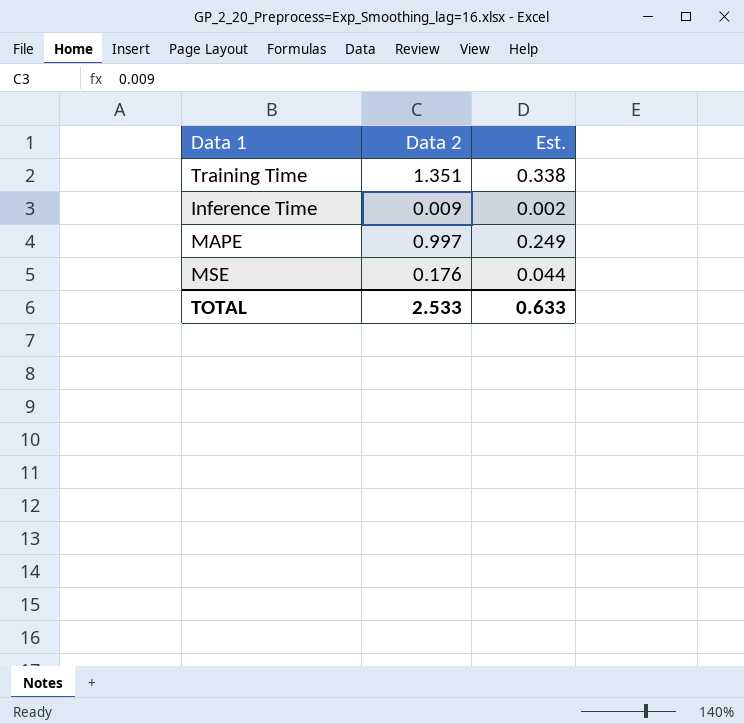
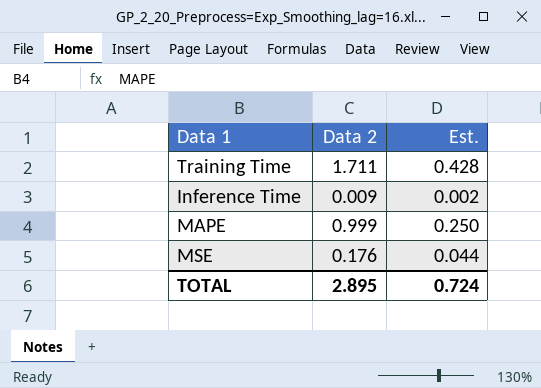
Training Time | Data 2: 1.351 -> 1.711
Training Time | Est.: 0.338 -> 0.428
MAPE | Data 2: 0.997 -> 0.999
MAPE | Est.: 0.249 -> 0.250
TOTAL | Data 2: 2.533 -> 2.895
TOTAL | Est.: 0.633 -> 0.724

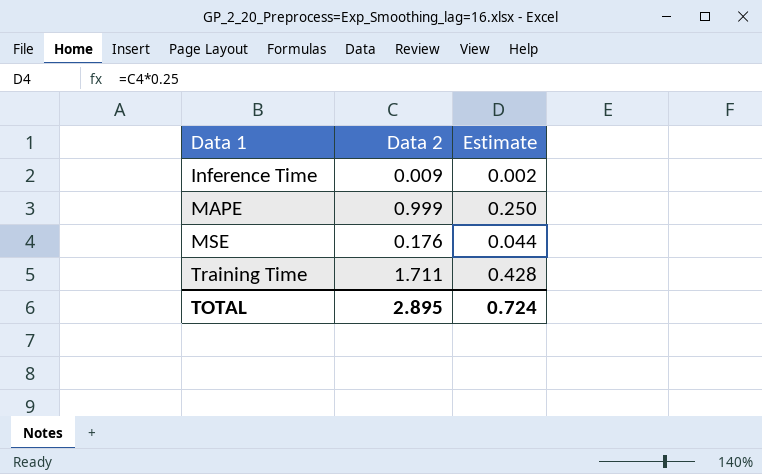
row order: none -> Data 1 ascending
column name: Est. -> Estimate

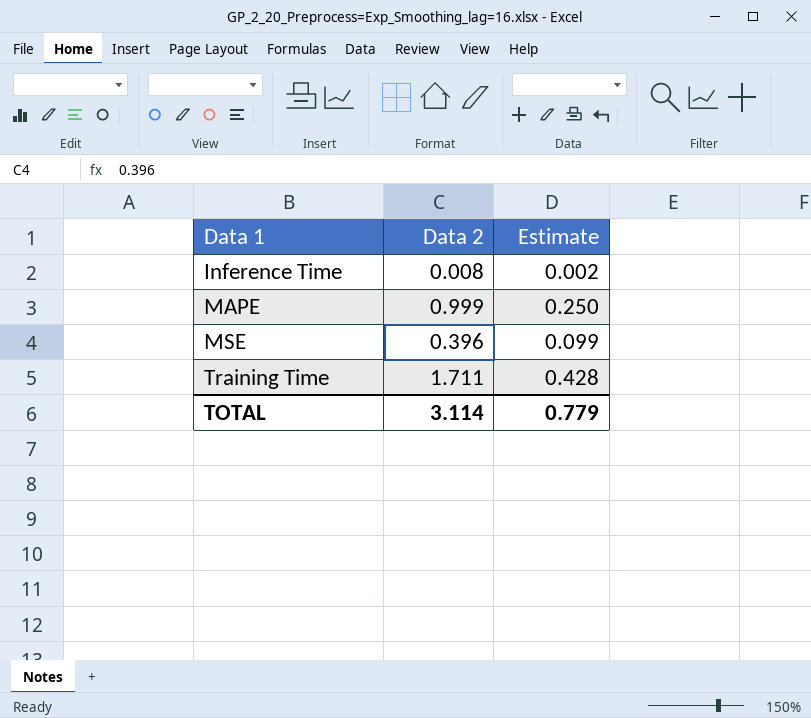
Inference Time | Data 2: 0.009 -> 0.008
MSE | Data 2: 0.176 -> 0.396
MSE | Estimate: 0.044 -> 0.099
TOTAL | Data 2: 2.895 -> 3.114
TOTAL | Estimate: 0.724 -> 0.779

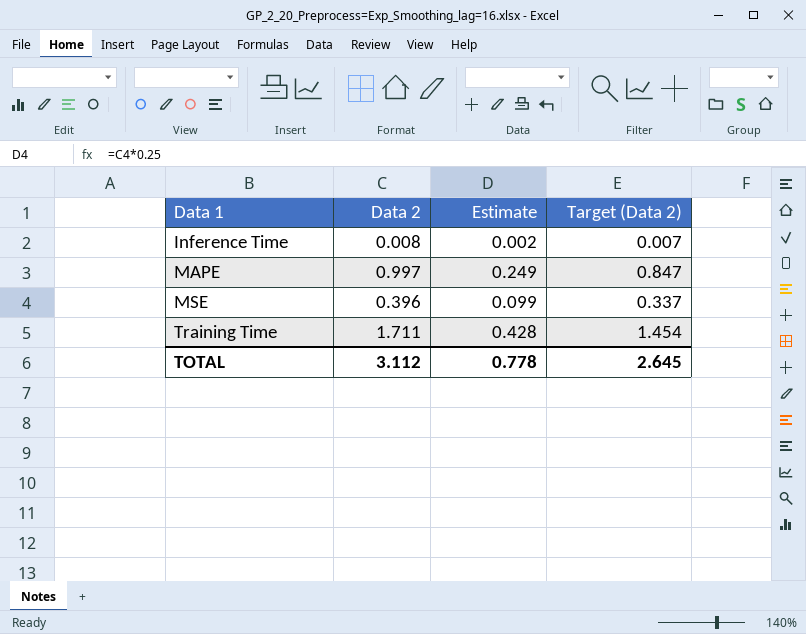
column Target (Data 2) | formula: none -> [Data 2] * 0.85
MAPE | Data 2: 0.999 -> 0.997
MAPE | Estimate: 0.250 -> 0.249
TOTAL | Data 2: 3.114 -> 3.112
TOTAL | Estimate: 0.779 -> 0.778

